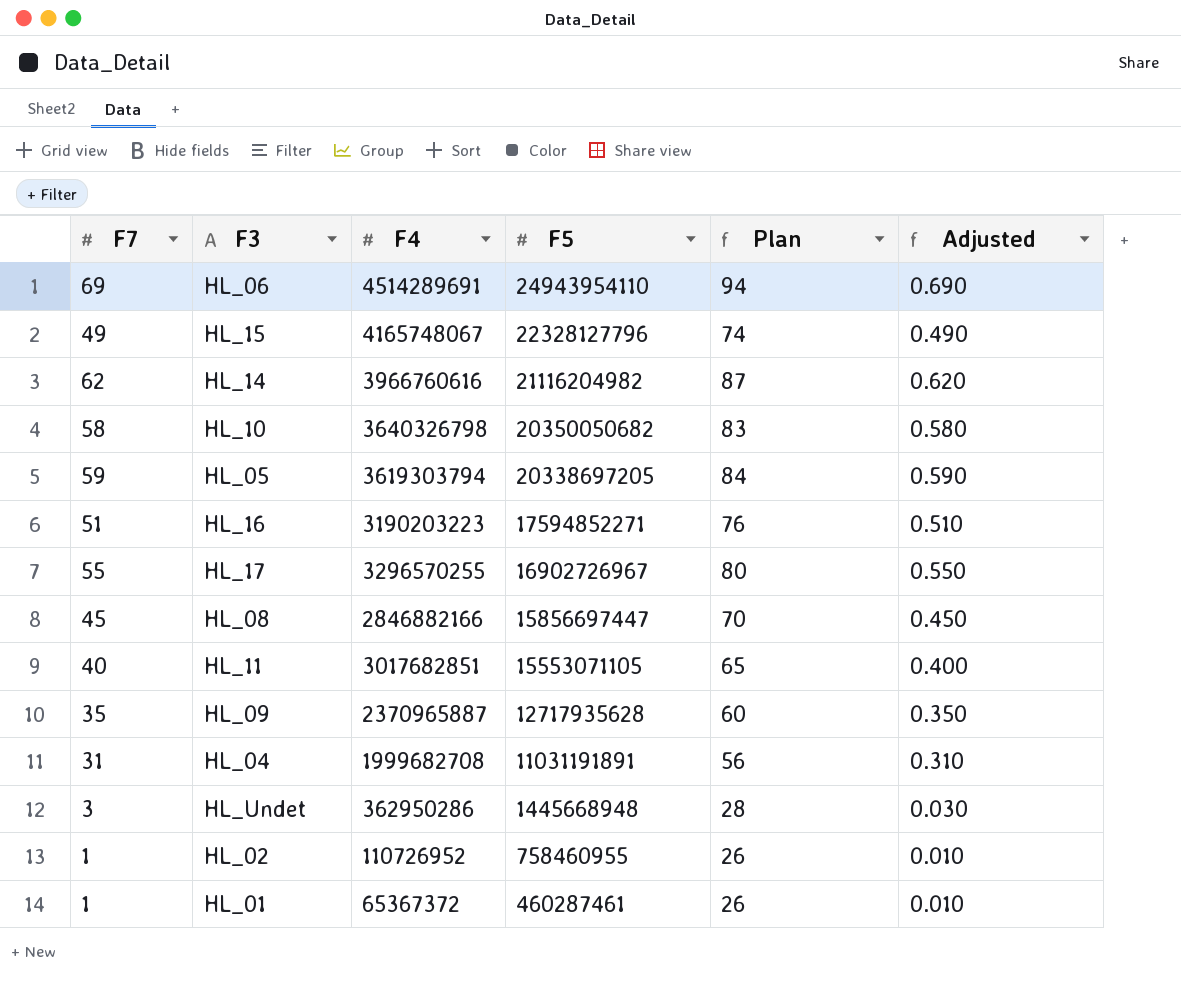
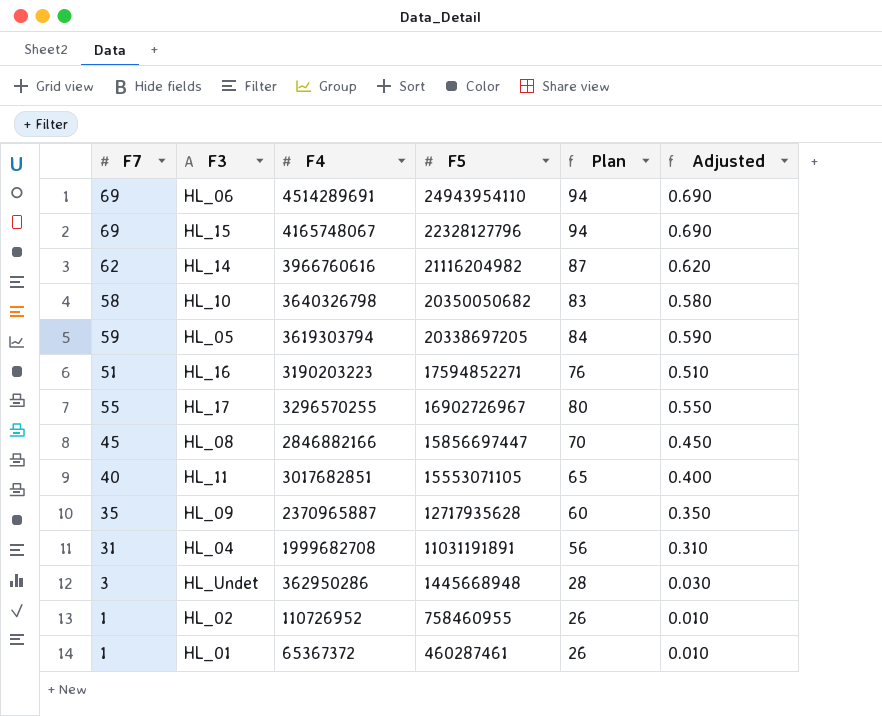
HL_15 | F7: 49 -> 69
HL_15 | Plan: 74 -> 94
HL_15 | Adjusted: 0.490 -> 0.690

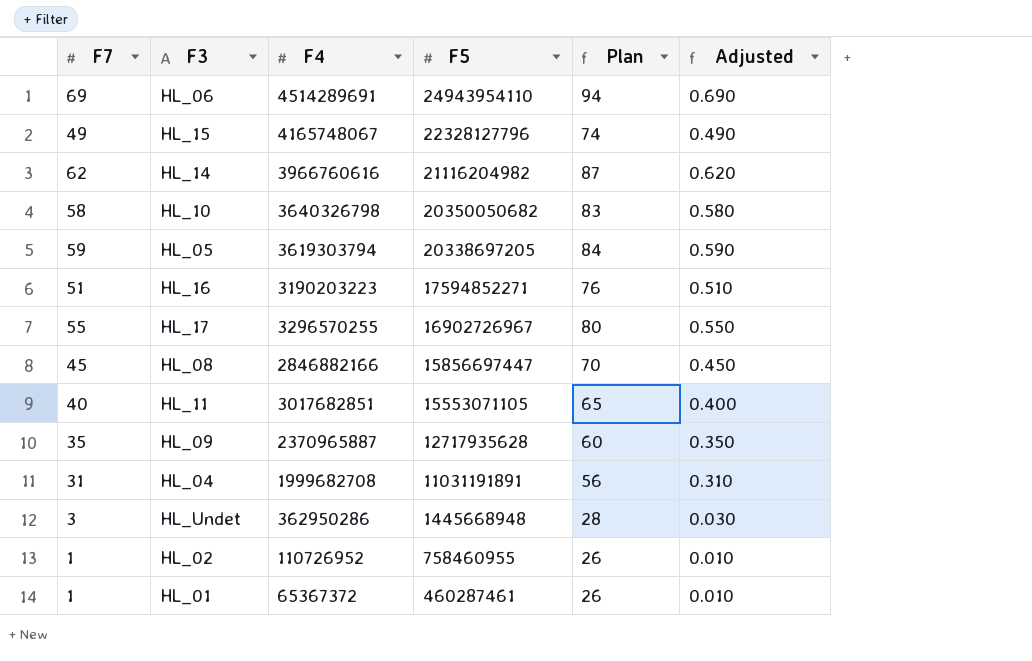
HL_15 | F7: 69 -> 49
HL_15 | Plan: 94 -> 74
HL_15 | Adjusted: 0.690 -> 0.490

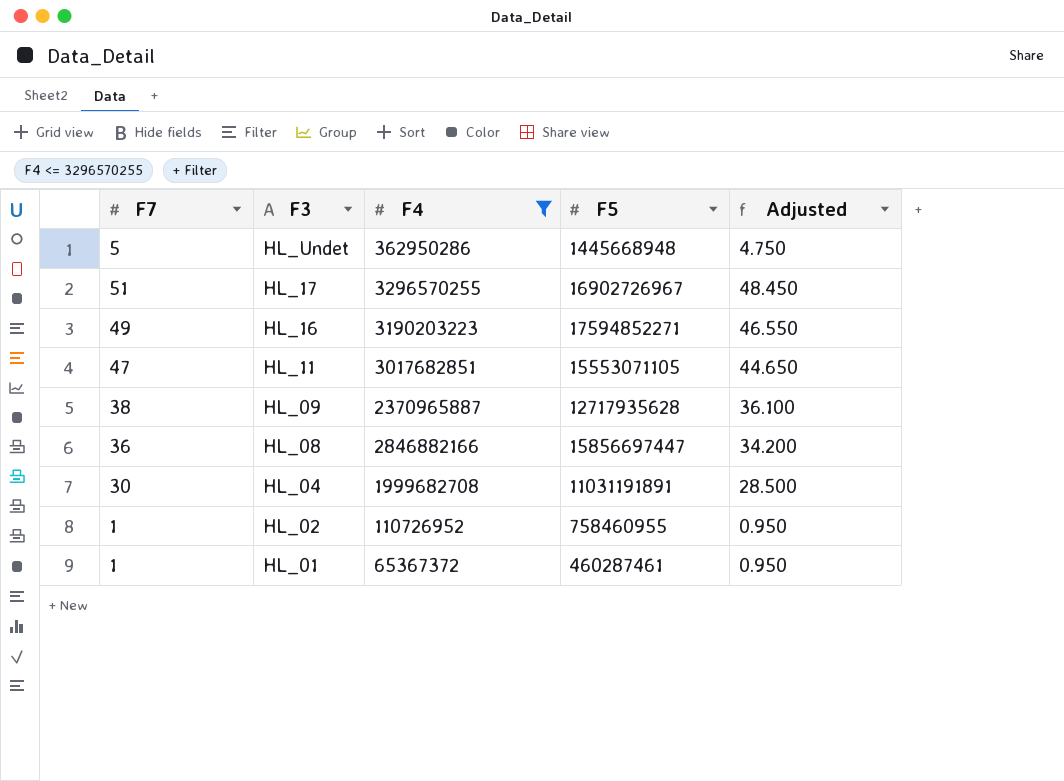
filter: none -> F4 <= 3296570255
row order: F5 descending -> F3 descending
column Plan | formula: [F7] + 25 -> none
column Adjusted | formula: [F7] * 0.01 -> [F7] * 0.95
HL_Undet | F7: 3 -> 5
HL_17 | F7: 55 -> 51
HL_16 | F7: 51 -> 49
HL_11 | F7: 40 -> 47
HL_09 | F7: 35 -> 38
HL_08 | F7: 45 -> 36
HL_04 | F7: 31 -> 30

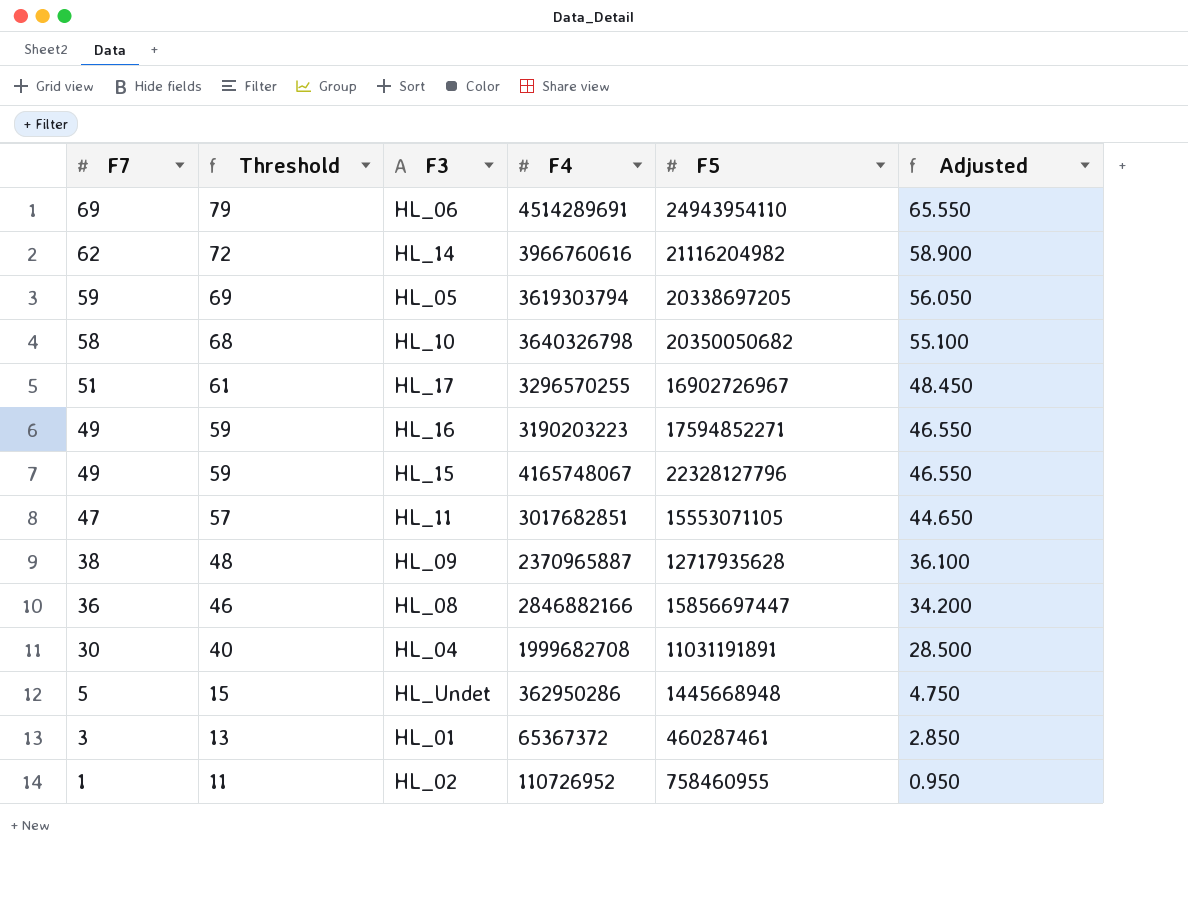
filter: F4 <= 3296570255 -> none
row order: F3 descending -> F7 descending
column Threshold | formula: none -> [F7] + 10
HL_01 | F7: 1 -> 3
HL_01 | Adjusted: 0.950 -> 2.850

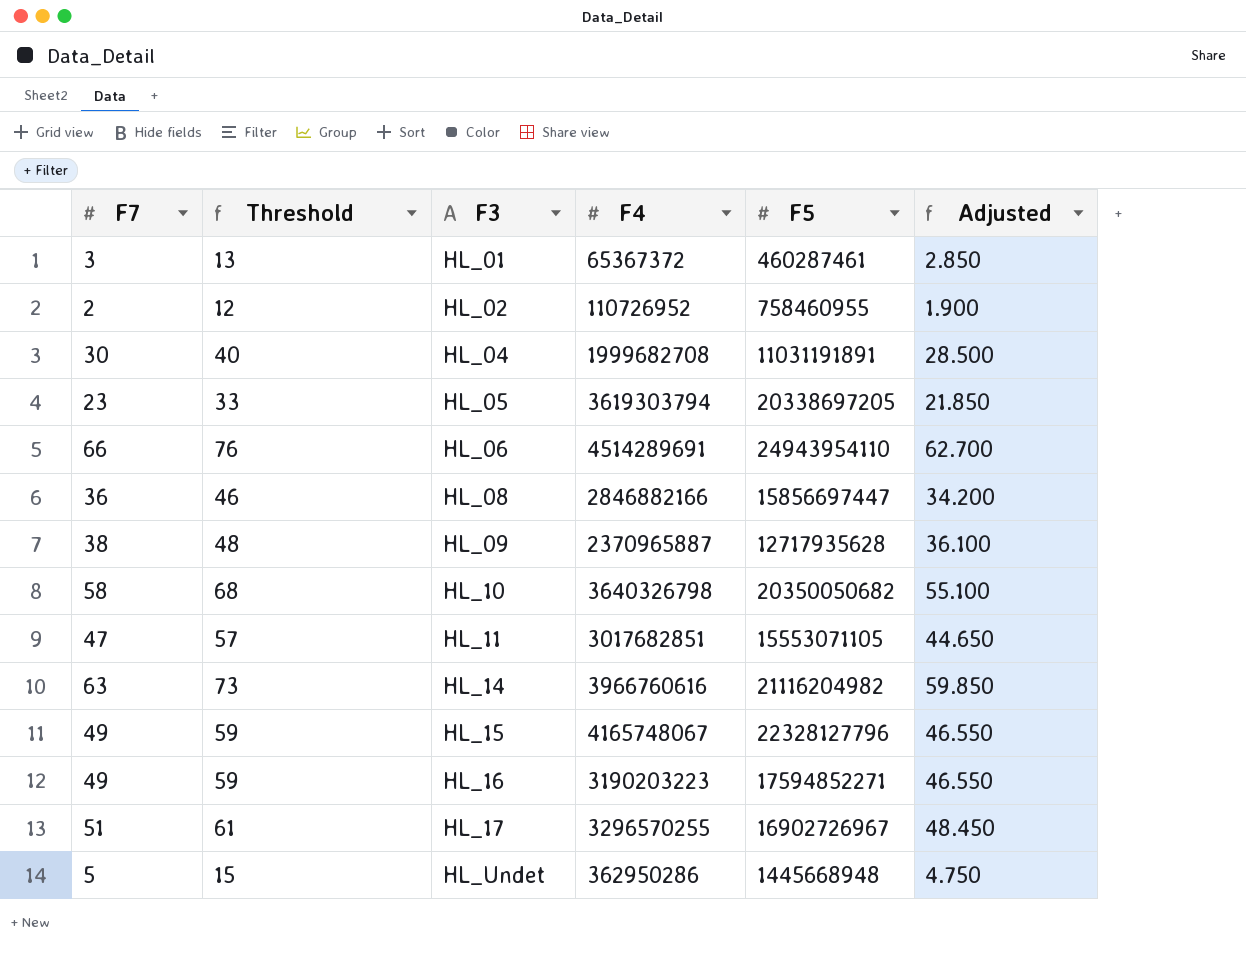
row order: F7 descending -> F3 ascending
HL_02 | F7: 1 -> 2
HL_02 | Threshold: 11 -> 12
HL_02 | Adjusted: 0.950 -> 1.900
HL_05 | F7: 59 -> 23
HL_05 | Threshold: 69 -> 33
HL_05 | Adjusted: 56.050 -> 21.850
HL_06 | F7: 69 -> 66
HL_06 | Threshold: 79 -> 76
HL_06 | Adjusted: 65.550 -> 62.700
HL_14 | F7: 62 -> 63
HL_14 | Threshold: 72 -> 73
HL_14 | Adjusted: 58.900 -> 59.850

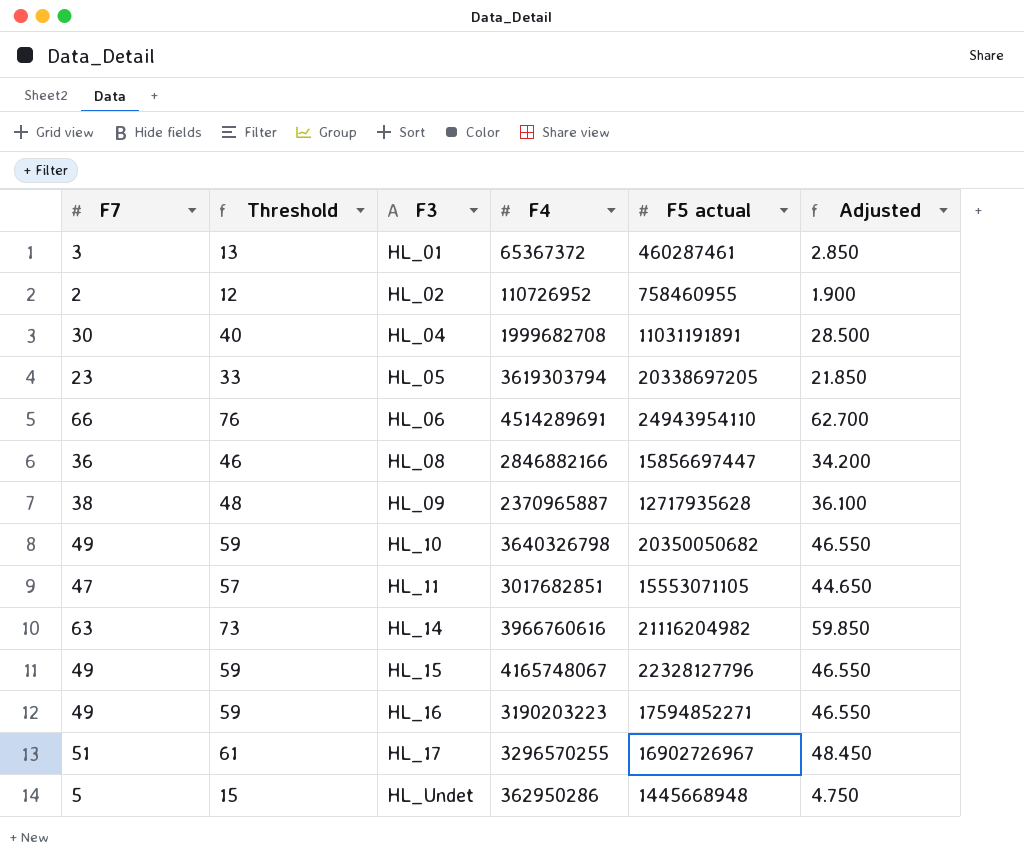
column name: F5 -> F5 actual
HL_10 | F7: 58 -> 49
HL_10 | Threshold: 68 -> 59
HL_10 | Adjusted: 55.100 -> 46.550

